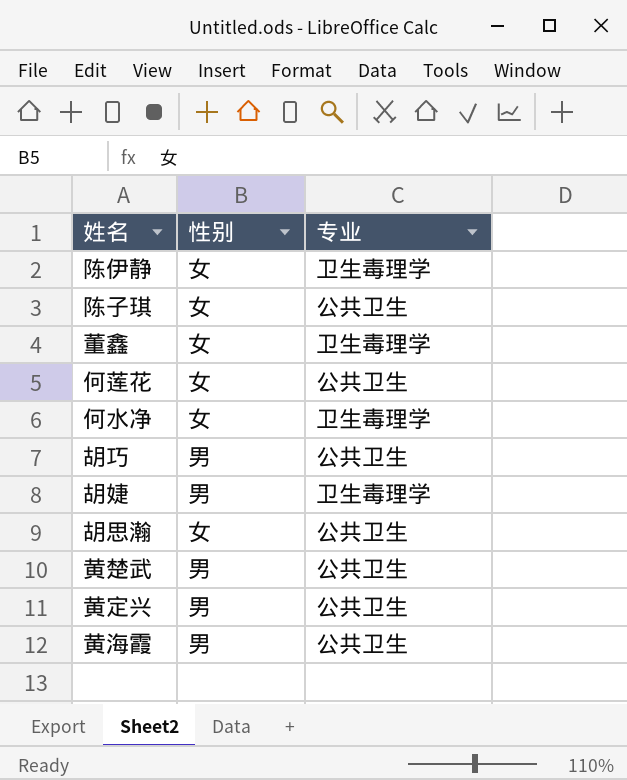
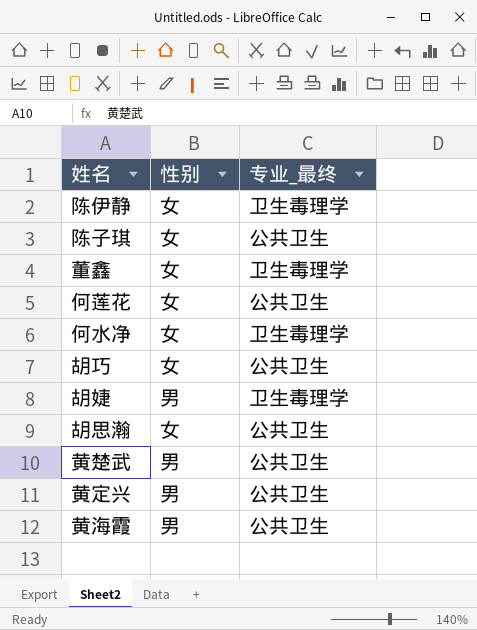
column name: 专业 -> 专业_最终
胡巧 | 性别: 男 -> 女

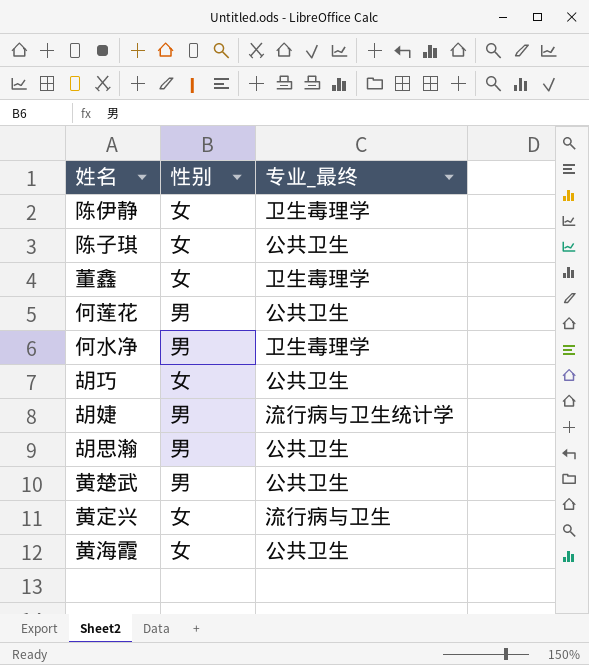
何莲花 | 性别: 女 -> 男
何水净 | 性别: 女 -> 男
胡婕 | 专业_最终: 卫生毒理学 -> 流行病与卫生统计学
胡思瀚 | 性别: 女 -> 男
黄定兴 | 性别: 男 -> 女
黄定兴 | 专业_最终: 公共卫生 -> 流行病与卫生
黄海霞 | 性别: 男 -> 女

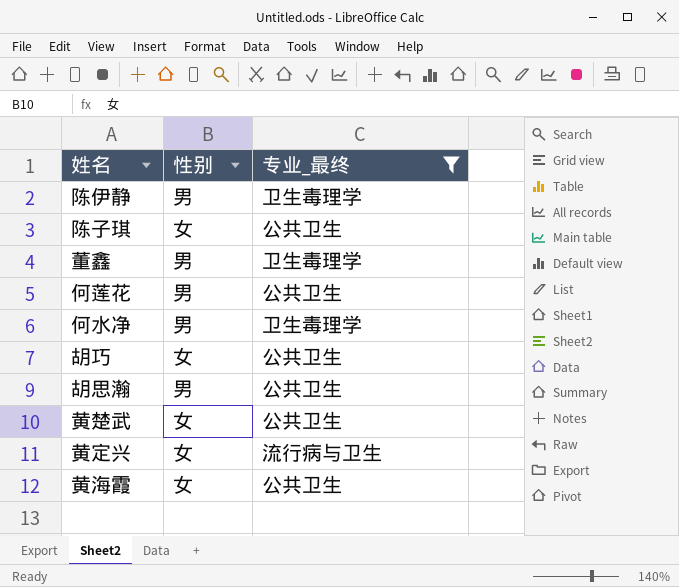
filter: none -> 专业_最终 != 流行病与卫生统计学
陈伊静 | 性别: 女 -> 男
董鑫 | 性别: 女 -> 男
黄楚武 | 性别: 男 -> 女

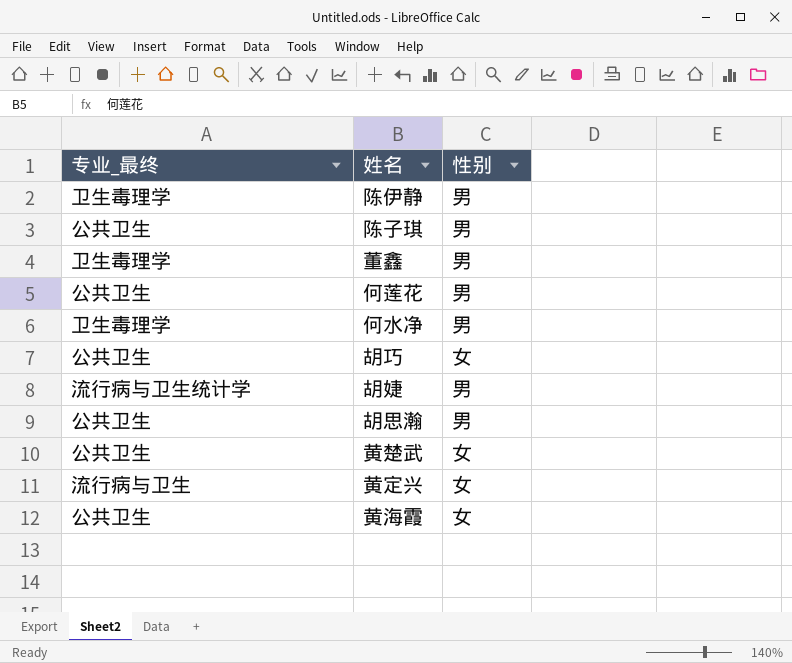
filter: 专业_最终 != 流行病与卫生统计学 -> none
column 专业_最终 | position: 3 -> 1
陈子琪 | 性别: 女 -> 男

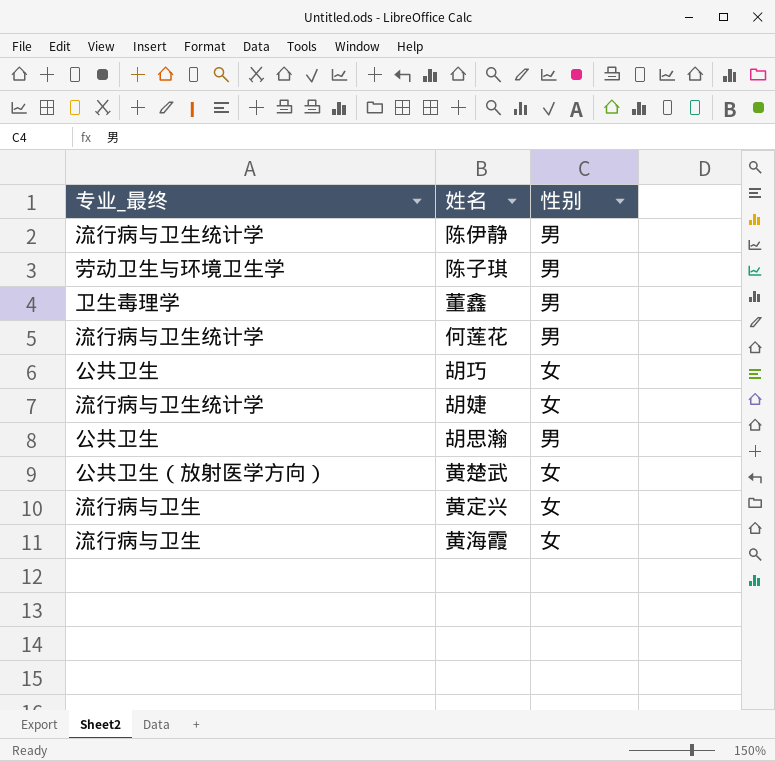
row 何水净: 卫生毒理学 | 男 -> none
陈伊静 | 专业_最终: 卫生毒理学 -> 流行病与卫生统计学
陈子琪 | 专业_最终: 公共卫生 -> 劳动卫生与环境卫生学
何莲花 | 专业_最终: 公共卫生 -> 流行病与卫生统计学
胡婕 | 性别: 男 -> 女
黄楚武 | 专业_最终: 公共卫生 -> 公共卫生（放射医学方向）
黄海霞 | 专业_最终: 公共卫生 -> 流行病与卫生

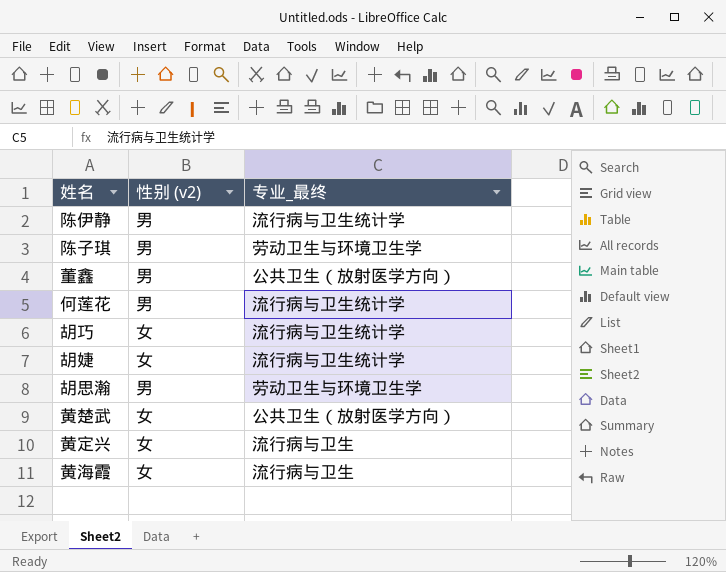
column name: 性别 -> 性别 (v2)
column 专业_最终 | position: 1 -> 3
董鑫 | 专业_最终: 卫生毒理学 -> 公共卫生（放射医学方向）
胡巧 | 专业_最终: 公共卫生 -> 流行病与卫生统计学
胡思瀚 | 专业_最终: 公共卫生 -> 劳动卫生与环境卫生学

